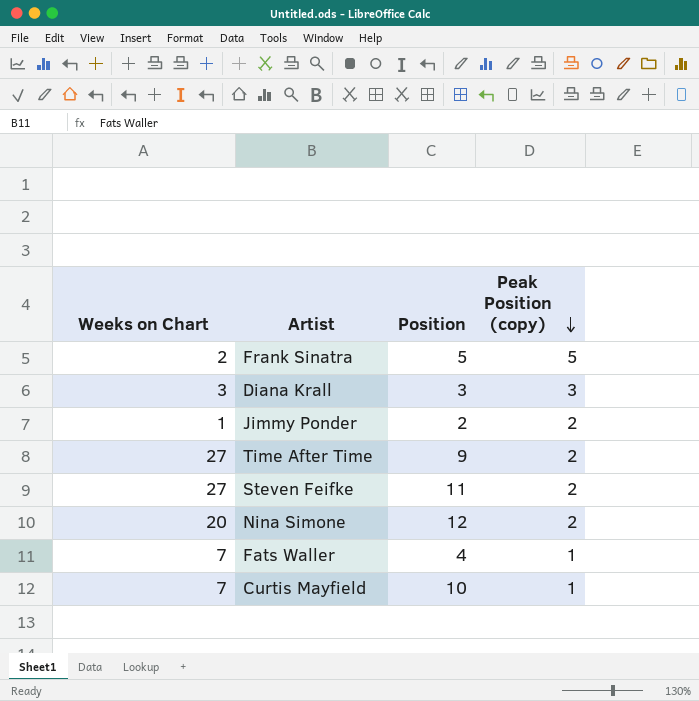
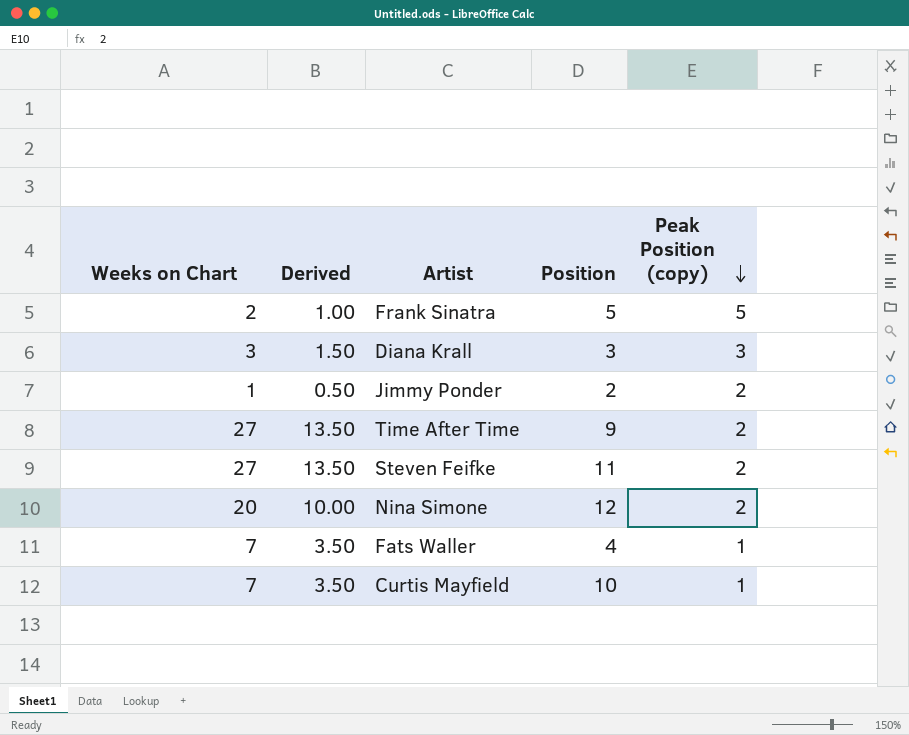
column Derived | formula: none -> [Weeks on Chart] * 0.5

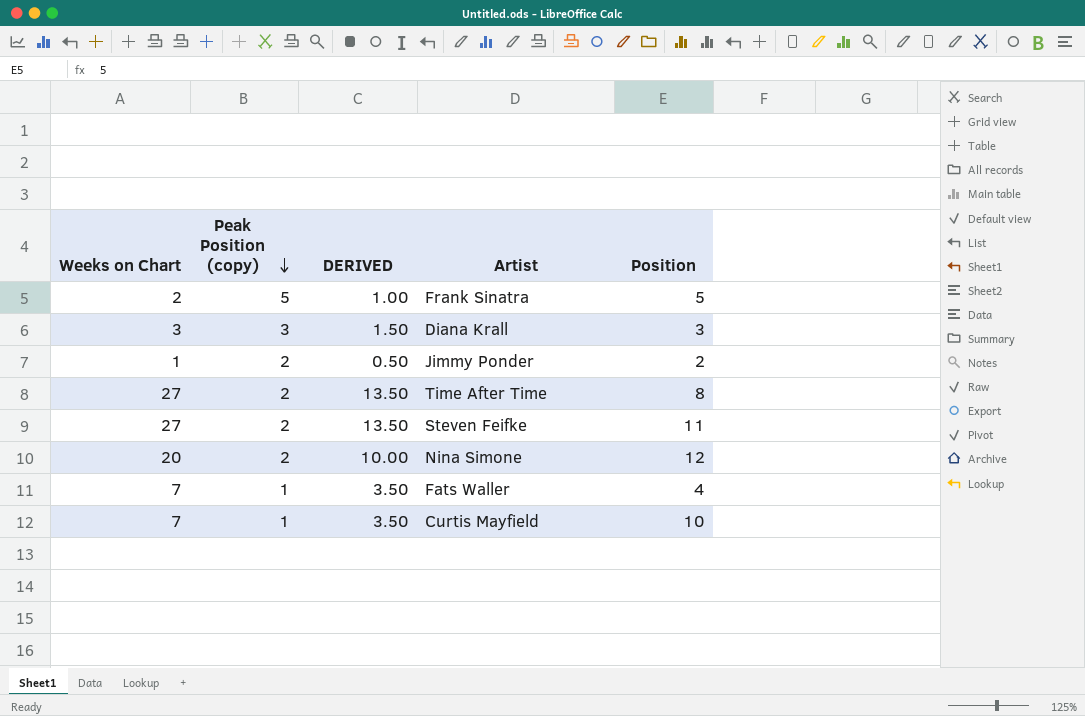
column Peak Position (copy) | position: 5 -> 2
column name: Derived -> DERIVED
Time After Time | Position: 9 -> 8

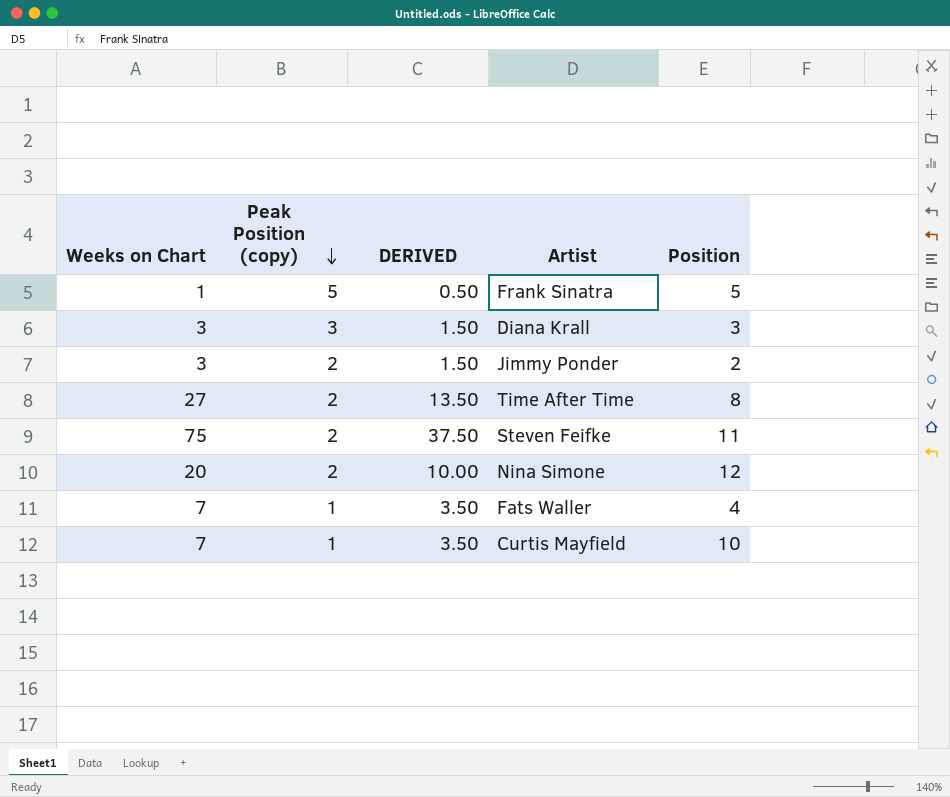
Frank Sinatra | Weeks on Chart: 2 -> 1
Frank Sinatra | DERIVED: 1.00 -> 0.50
Jimmy Ponder | Weeks on Chart: 1 -> 3
Jimmy Ponder | DERIVED: 0.50 -> 1.50
Steven Feifke | Weeks on Chart: 27 -> 75
Steven Feifke | DERIVED: 13.50 -> 37.50

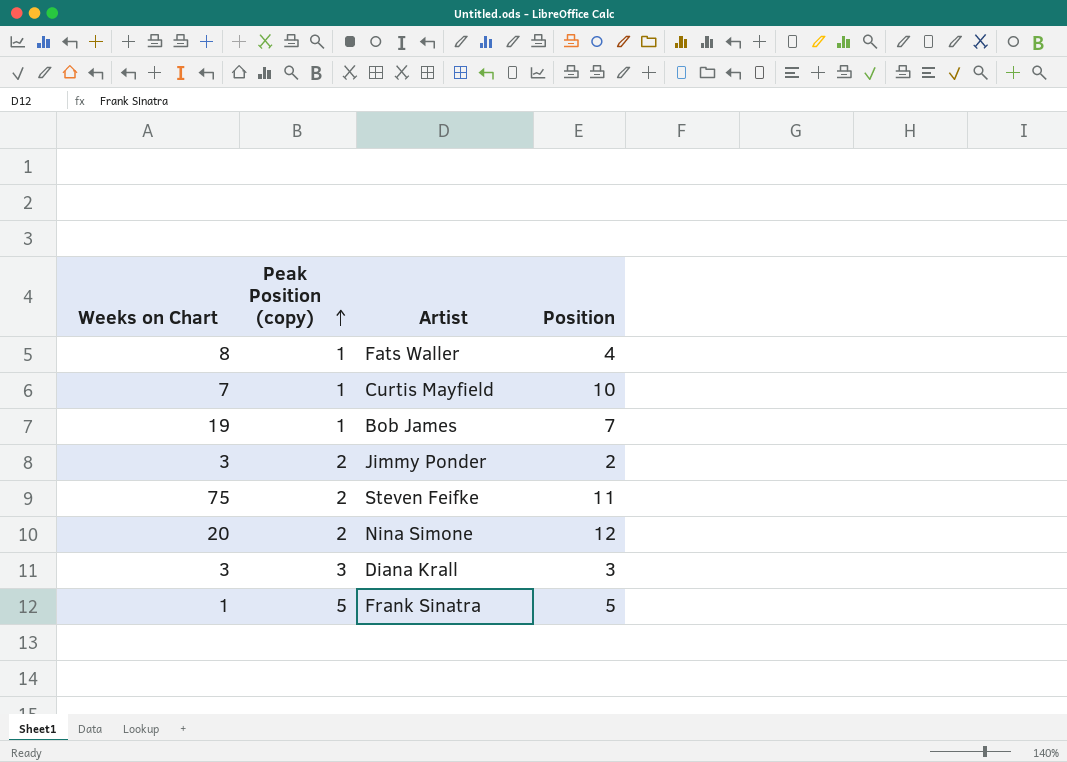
row order: Peak Position (copy) descending -> Peak Position (copy) ascending
column DERIVED | formula: [Weeks on Chart] * 0.5 -> none
row Time After Time: 27 | 2 | 13.50 | 8 -> none
Fats Waller | Weeks on Chart: 7 -> 8
row Bob James: none -> 19 | 1 | 7

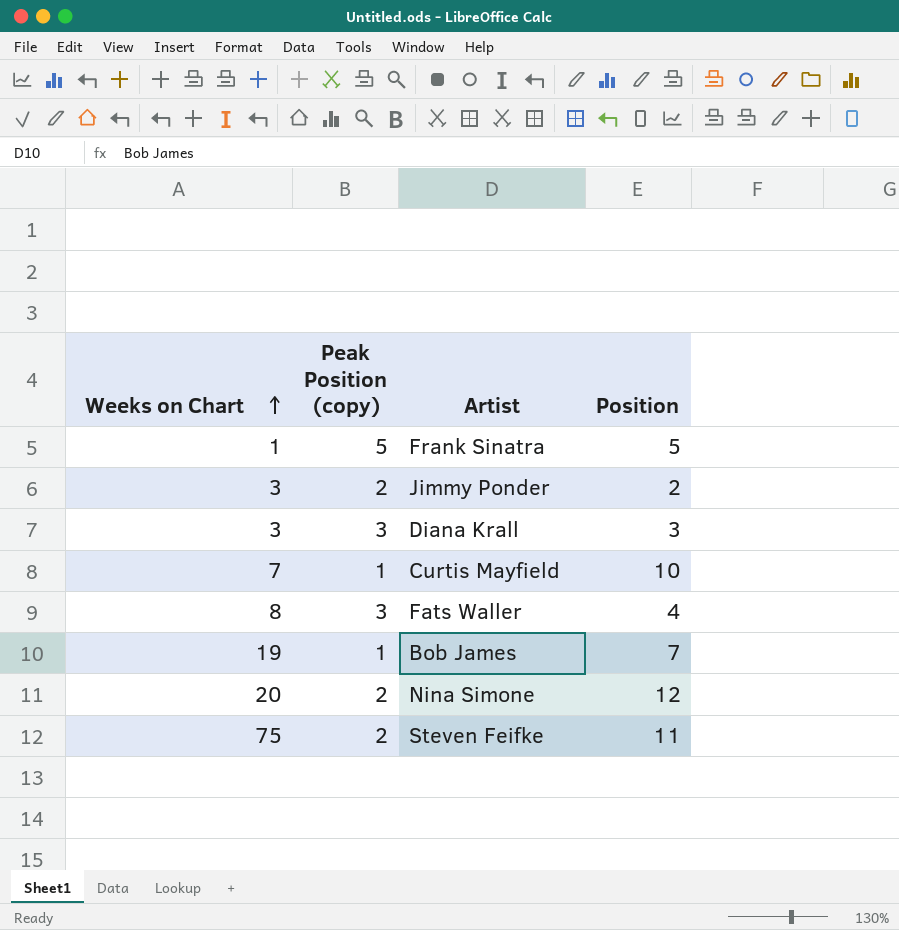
row order: Peak Position (copy) ascending -> Weeks on Chart ascending
Fats Waller | Peak Position (copy): 1 -> 3

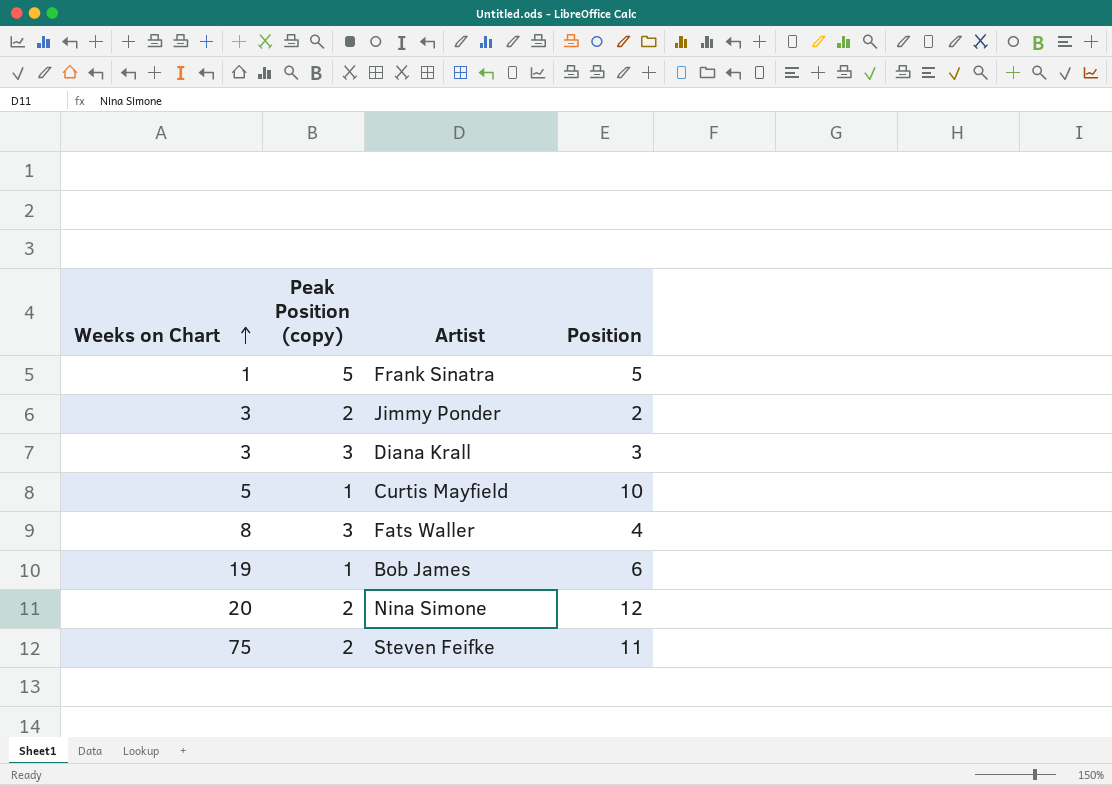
Curtis Mayfield | Weeks on Chart: 7 -> 5
Bob James | Position: 7 -> 6

